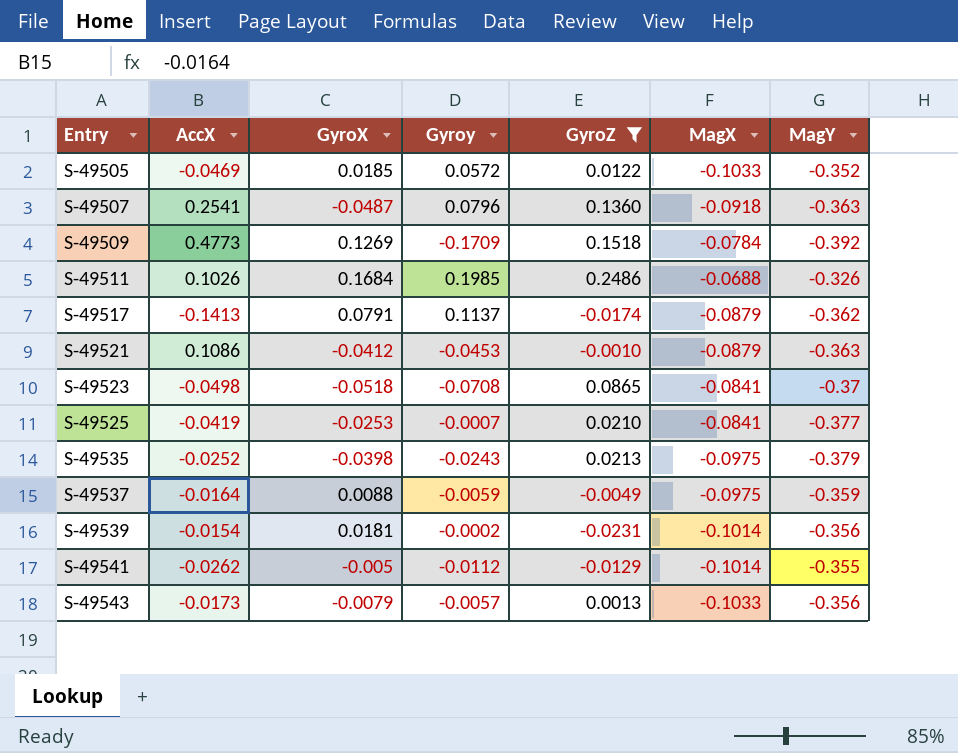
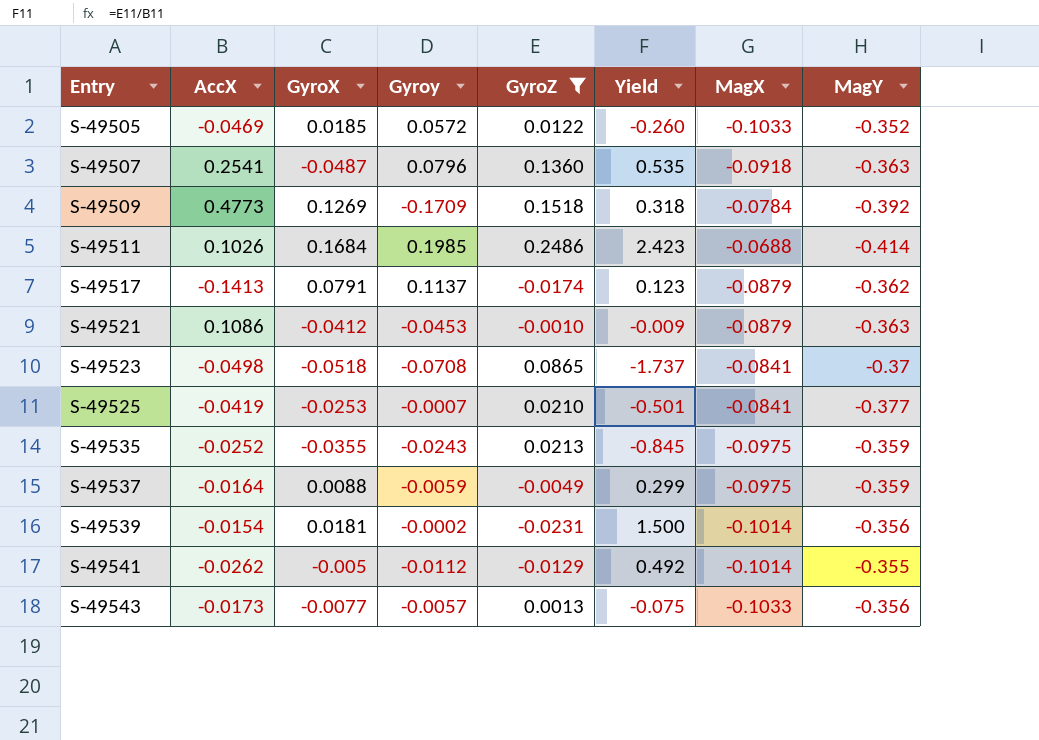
column Yield | formula: none -> [GyroZ] / [AccX]
S-49511 | MagY: -0.326 -> -0.414
S-49535 | GyroX: -0.0398 -> -0.0355
S-49535 | MagY: -0.379 -> -0.359
S-49543 | GyroX: -0.0079 -> -0.0077

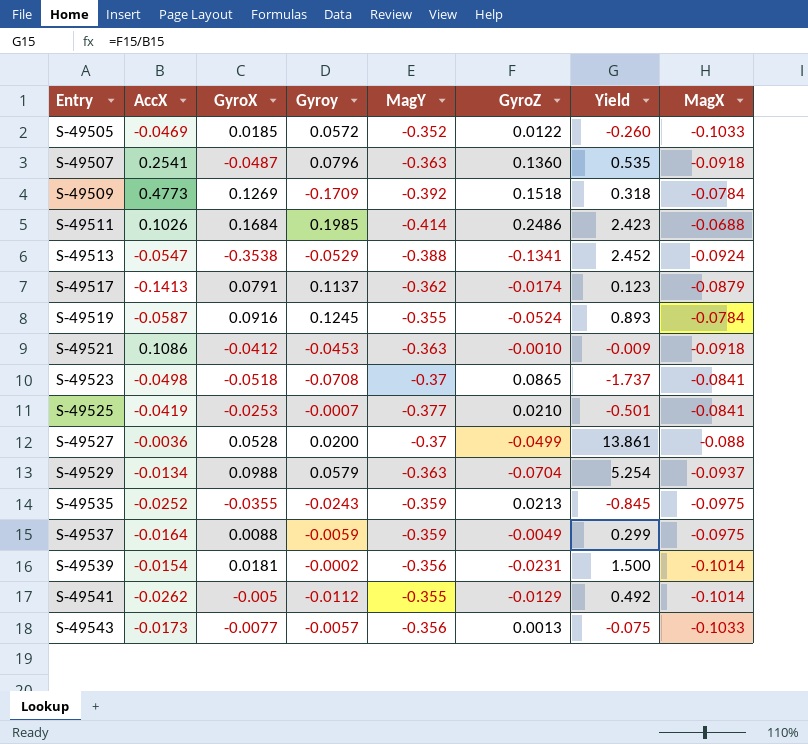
filter: GyroZ >= -0.0231 -> none
column MagY | position: 8 -> 5
S-49521 | MagX: -0.0879 -> -0.0918

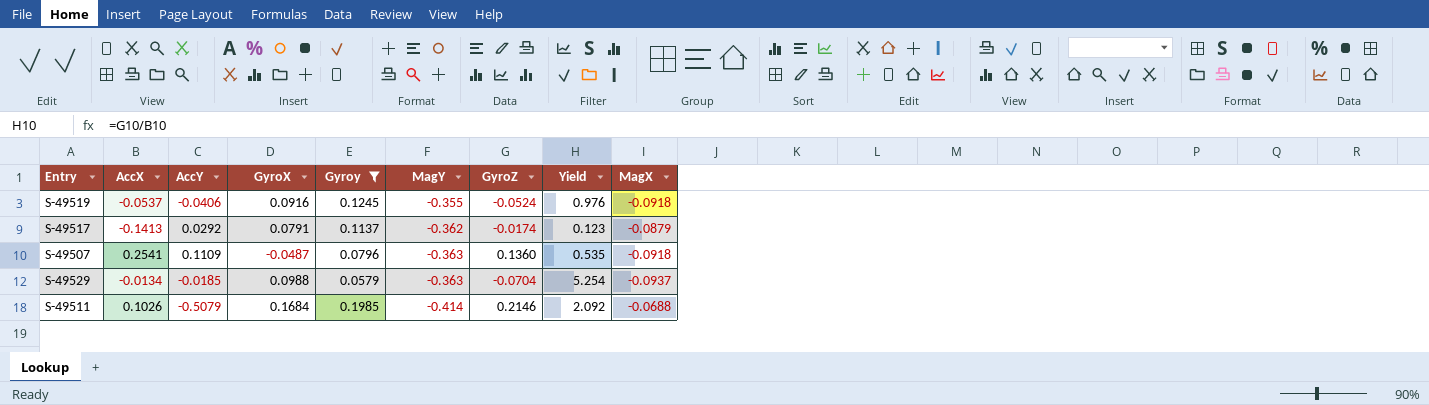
filter: none -> Gyroy >= 0.0579
row order: Entry ascending -> MagY descending
column AccY | position: none -> 3
S-49519 | AccX: -0.0587 -> -0.0537
S-49519 | Yield: 0.893 -> 0.976
S-49519 | MagX: -0.0784 -> -0.0918
S-49511 | GyroZ: 0.2486 -> 0.2146
S-49511 | Yield: 2.423 -> 2.092

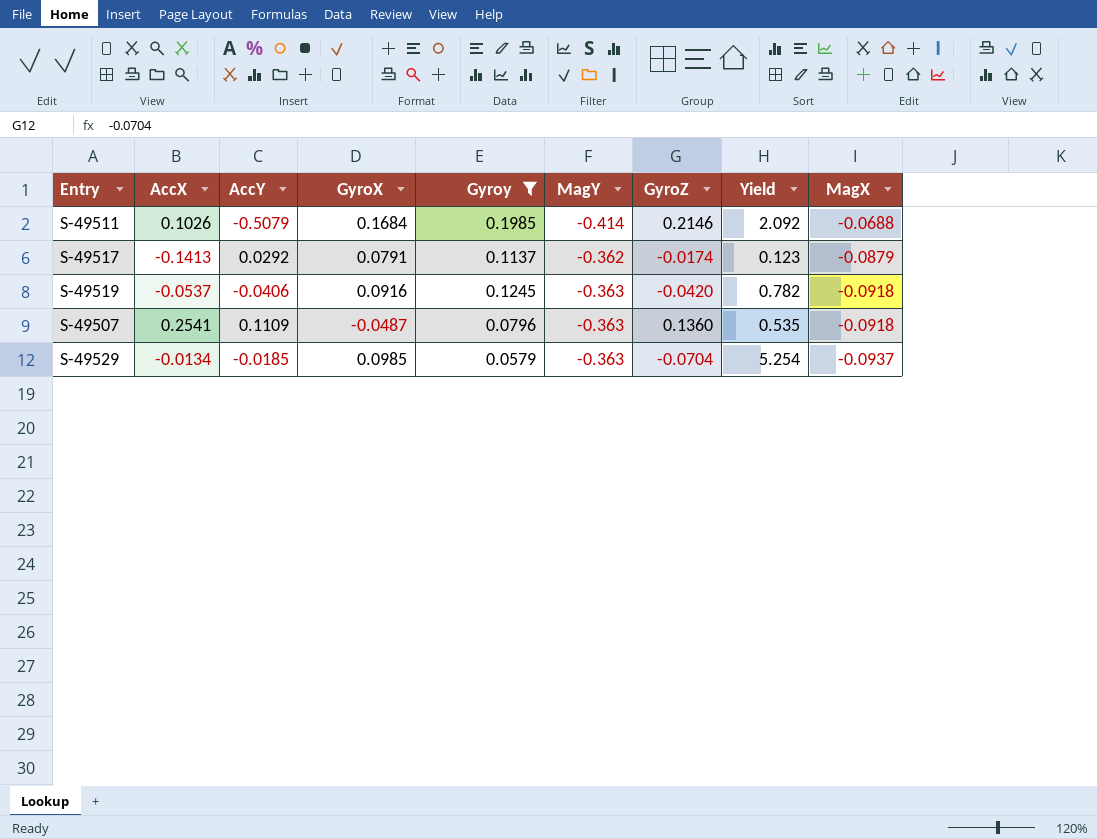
row order: MagY descending -> MagX descending
S-49519 | MagY: -0.355 -> -0.363
S-49519 | GyroZ: -0.0524 -> -0.0420
S-49519 | Yield: 0.976 -> 0.782
S-49529 | GyroX: 0.0988 -> 0.0985

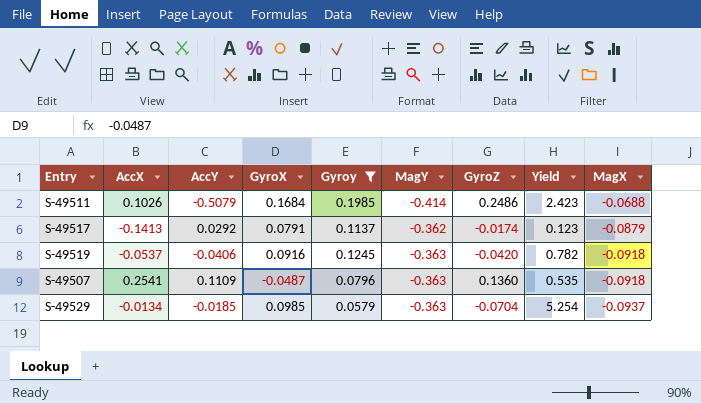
S-49511 | GyroZ: 0.2146 -> 0.2486
S-49511 | Yield: 2.092 -> 2.423

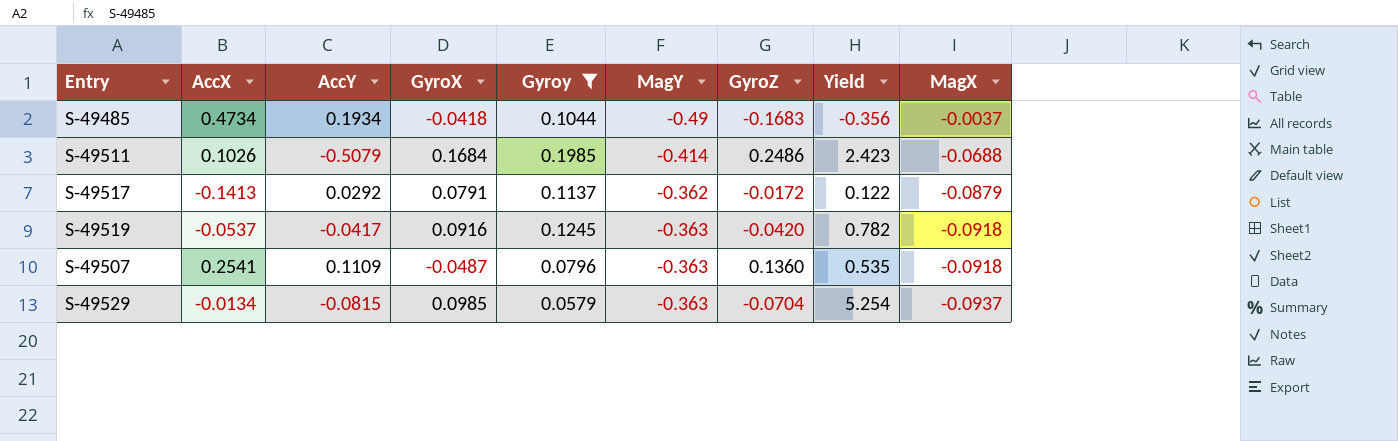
row S-49485: none -> 0.4734 | 0.1934 | -0.0418 | 0.1044 | -0.49 | -0.1683 | -0.356 | -0.0037
S-49517 | GyroZ: -0.0174 -> -0.0172
S-49517 | Yield: 0.123 -> 0.122
S-49519 | AccY: -0.0406 -> -0.0417
S-49529 | AccY: -0.0185 -> -0.0815

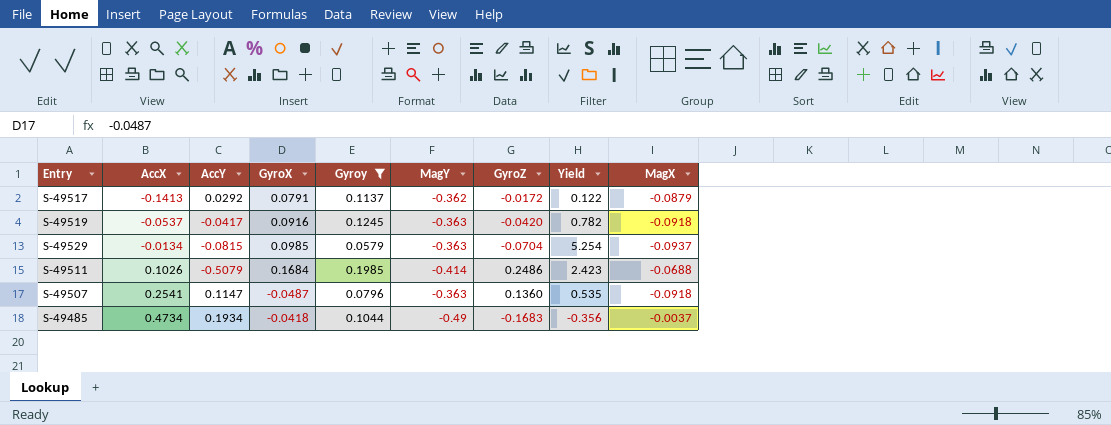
row order: MagX descending -> AccX ascending
S-49507 | AccY: 0.1109 -> 0.1147

